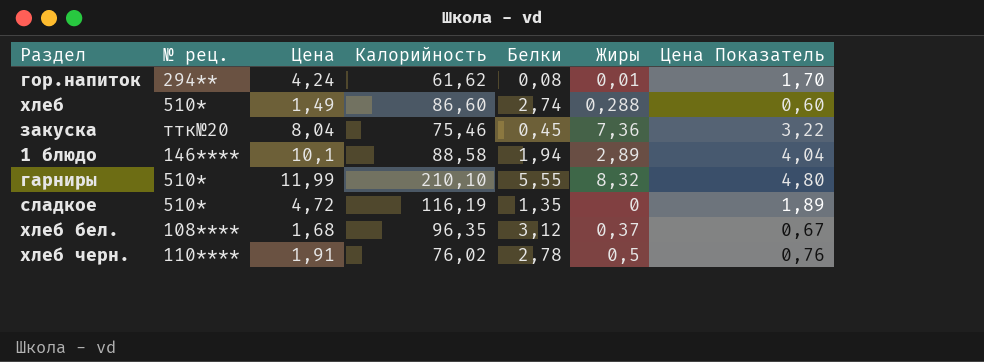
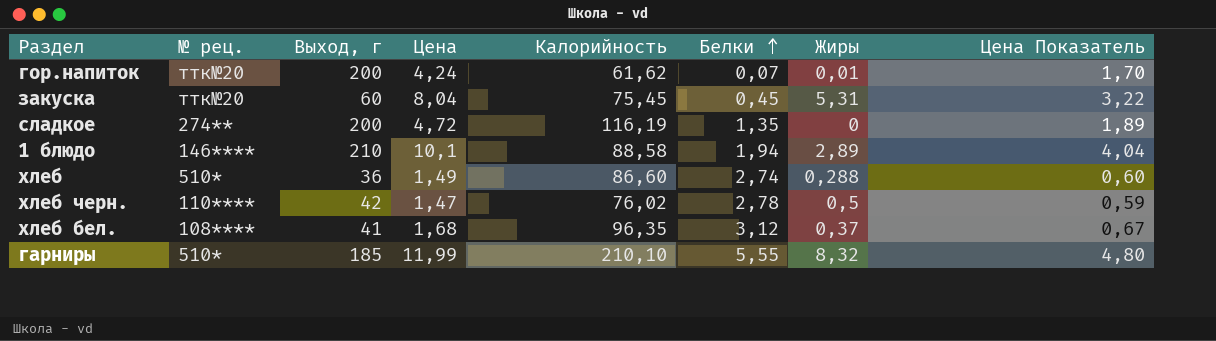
row order: none -> Белки ascending
column Выход, г | position: none -> 3
гор.напиток | № рец.: 294** -> ттк№20
гор.напиток | Белки: 0,08 -> 0,07
закуска | Калорийность: 75,46 -> 75,45
закуска | Жиры: 7,36 -> 5,31
сладкое | № рец.: 510* -> 274**
хлеб черн. | Цена: 1,91 -> 1,47
хлеб черн. | Цена Показатель: 0,76 -> 0,59

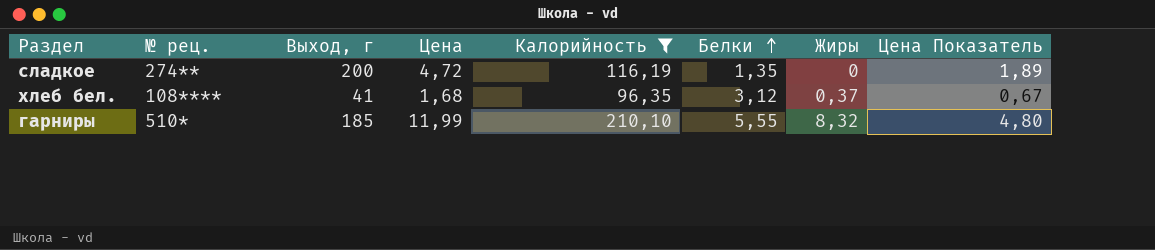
filter: none -> Калорийность >= 96,35

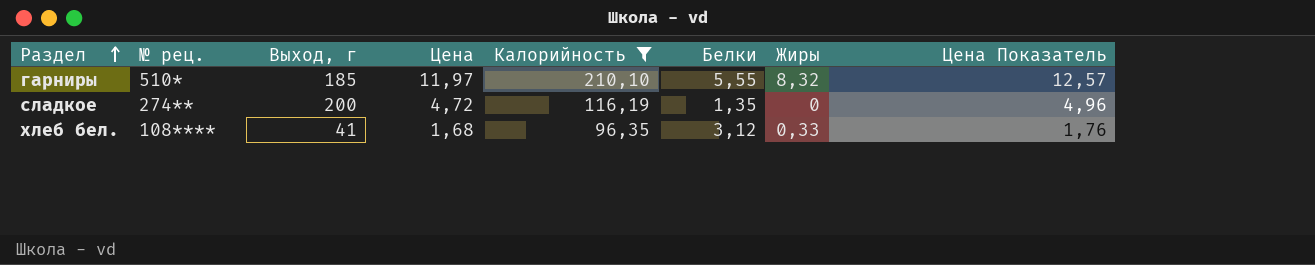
row order: Белки ascending -> Раздел ascending
column Цена Показатель | formula: [Цена] * 0,4 -> [Цена] * 1,05
гарниры | Цена: 11,99 -> 11,97
хлеб бел. | Жиры: 0,37 -> 0,33

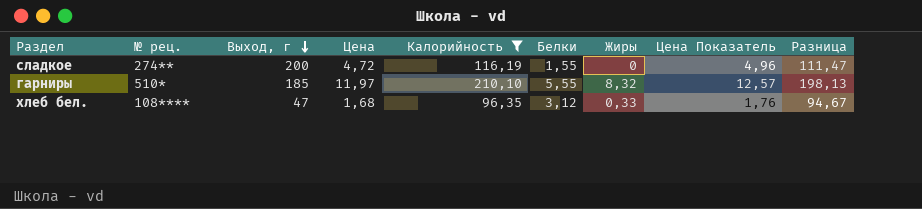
row order: Раздел ascending -> Выход, г descending
column Разница | formula: none -> [Калорийность] - [Цена]
сладкое | Белки: 1,35 -> 1,55
хлеб бел. | Выход, г: 41 -> 47

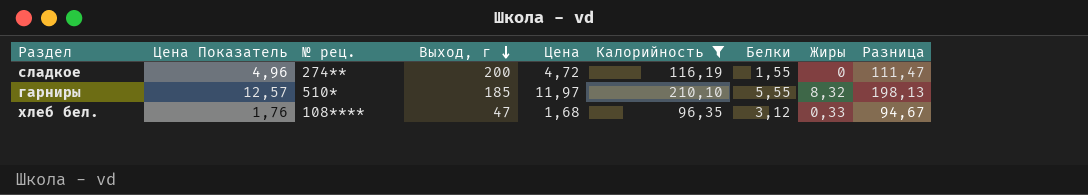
column Цена Показатель | position: 8 -> 2

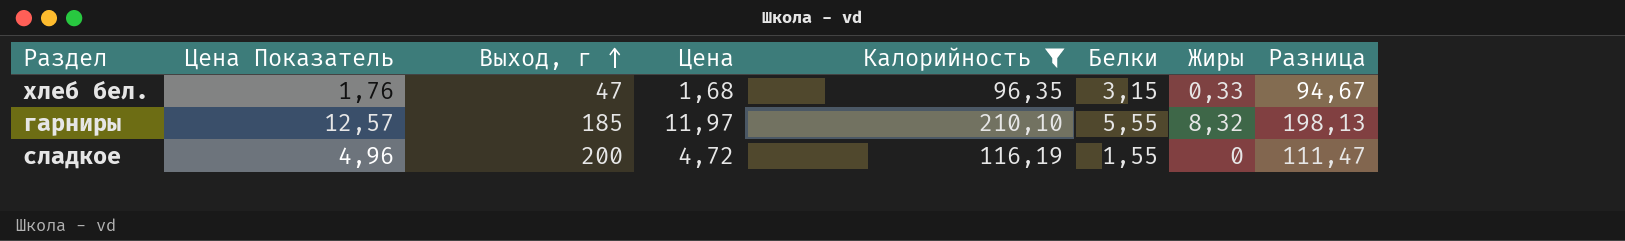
row order: Выход, г descending -> Выход, г ascending
column № рец. | position: 3 -> none
хлеб бел. | Белки: 3,12 -> 3,15

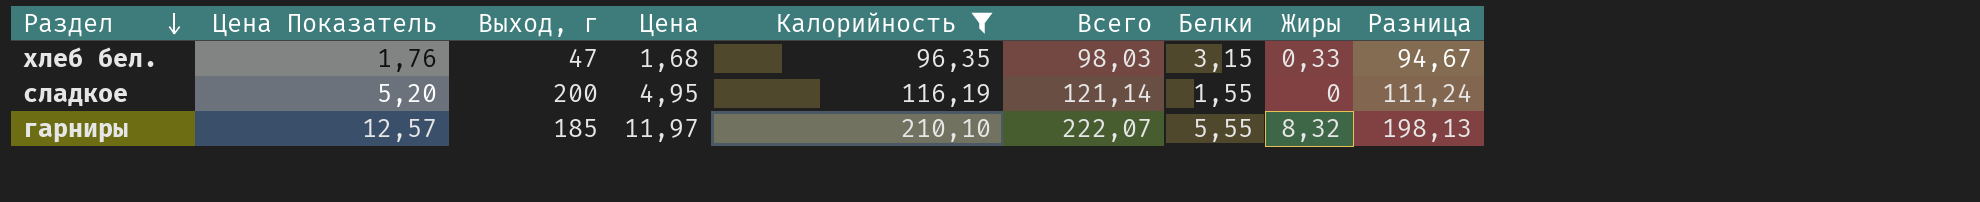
row order: Выход, г ascending -> Раздел descending
column Всего | formula: none -> [Цена] + [Калорийность]
сладкое | Цена Показатель: 4,96 -> 5,20
сладкое | Цена: 4,72 -> 4,95
сладкое | Разница: 111,47 -> 111,24

